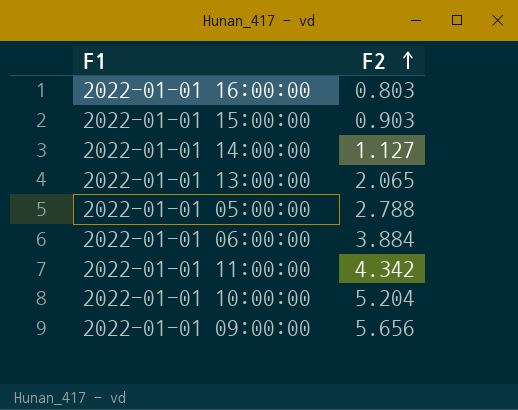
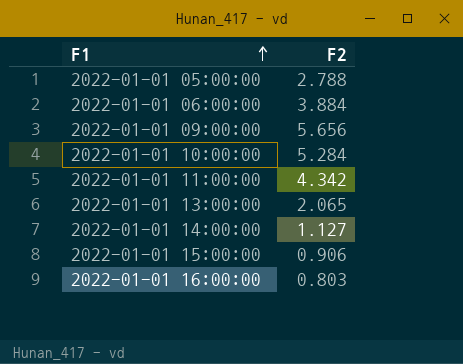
row order: F2 ascending -> F1 ascending
2022-01-01 10:00:00 | F2: 5.204 -> 5.284
2022-01-01 15:00:00 | F2: 0.903 -> 0.906

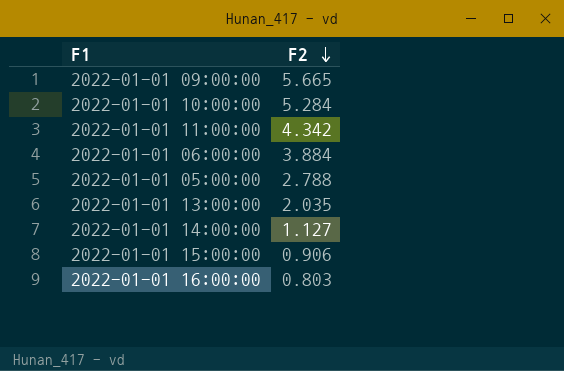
row order: F1 ascending -> F2 descending
2022-01-01 09:00:00 | F2: 5.656 -> 5.665
2022-01-01 13:00:00 | F2: 2.065 -> 2.035

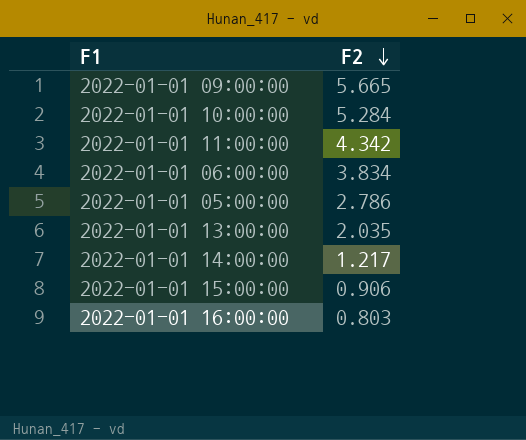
2022-01-01 06:00:00 | F2: 3.884 -> 3.834
2022-01-01 05:00:00 | F2: 2.788 -> 2.786
2022-01-01 14:00:00 | F2: 1.127 -> 1.217

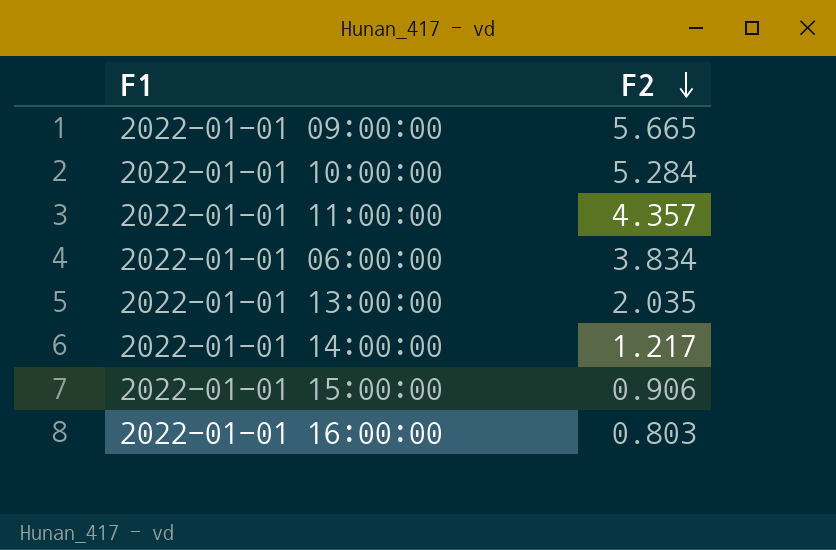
row 2022-01-01 05:00:00: 2.786 -> none
2022-01-01 11:00:00 | F2: 4.342 -> 4.357

